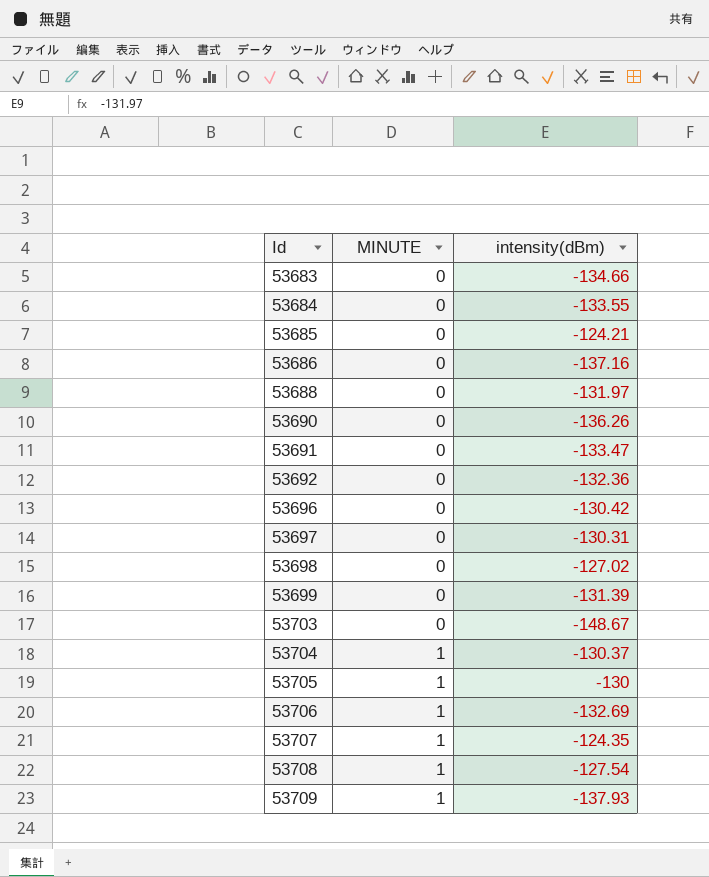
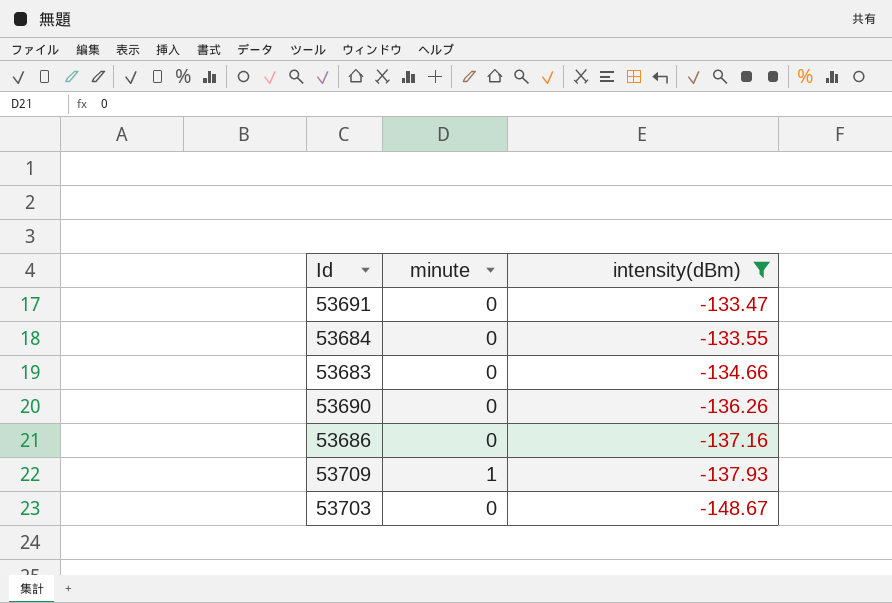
filter: none -> intensity(dBm) <= -133.47
row order: Id ascending -> intensity(dBm) descending
column name: MINUTE -> minute

